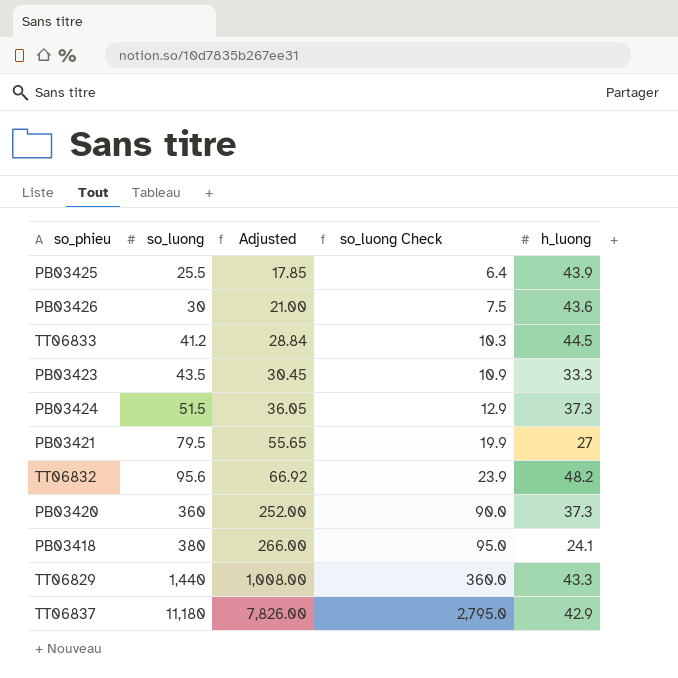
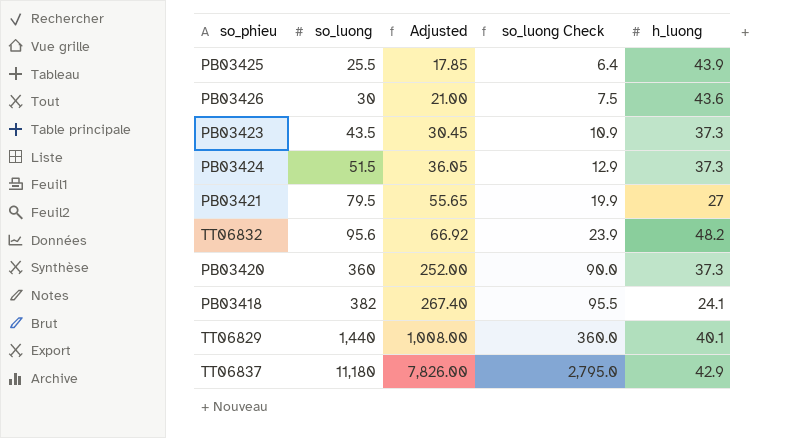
row TT06833: 41.2 | 28.84 | 10.3 | 44.5 -> none
PB03423 | h_luong: 33.3 -> 37.3
PB03418 | so_luong: 380 -> 382
PB03418 | Adjusted: 266.00 -> 267.40
PB03418 | so_luong Check: 95.0 -> 95.5
TT06829 | h_luong: 43.3 -> 40.1

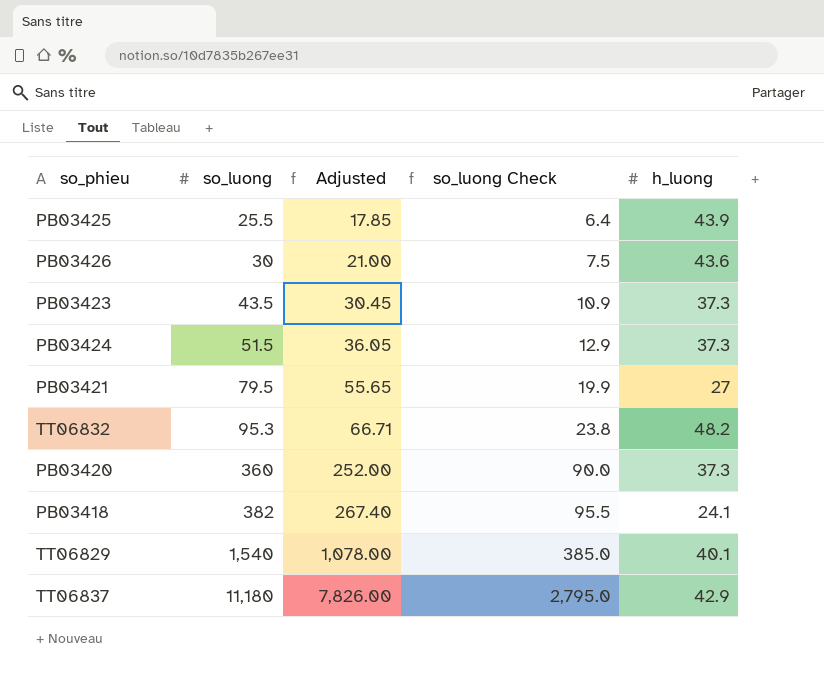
TT06832 | so_luong: 95.6 -> 95.3
TT06832 | Adjusted: 66.92 -> 66.71
TT06832 | so_luong Check: 23.9 -> 23.8
TT06829 | so_luong: 1,440 -> 1,540
TT06829 | Adjusted: 1,008.00 -> 1,078.00
TT06829 | so_luong Check: 360.0 -> 385.0

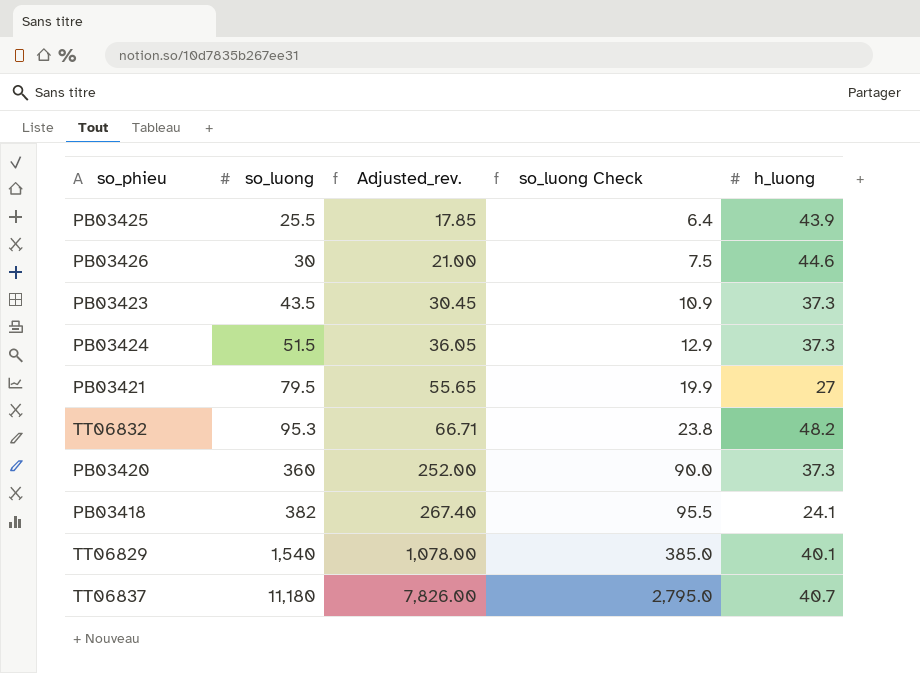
column name: Adjusted -> Adjusted_rev.
PB03426 | h_luong: 43.6 -> 44.6
TT06837 | h_luong: 42.9 -> 40.7

